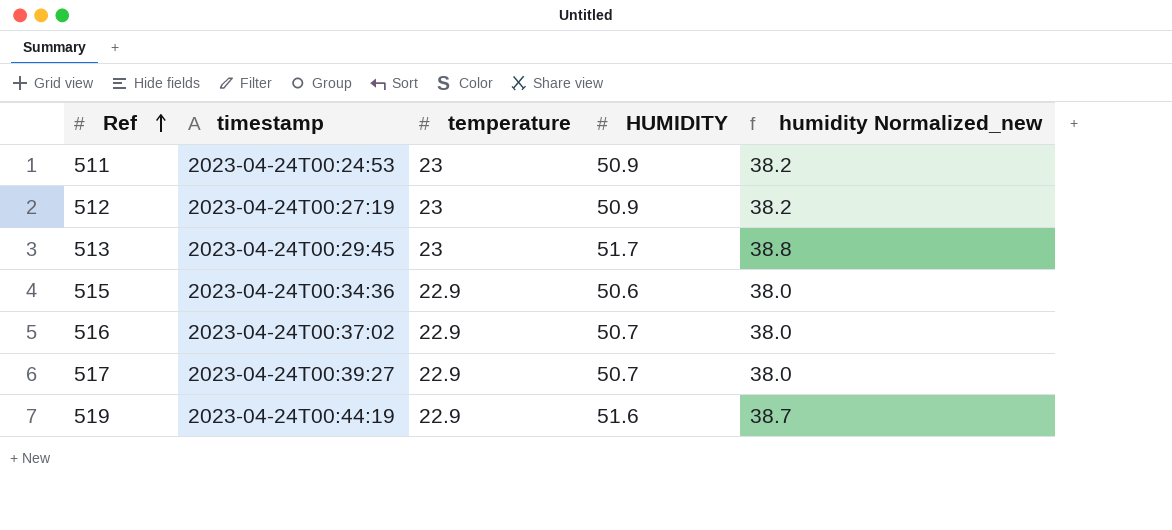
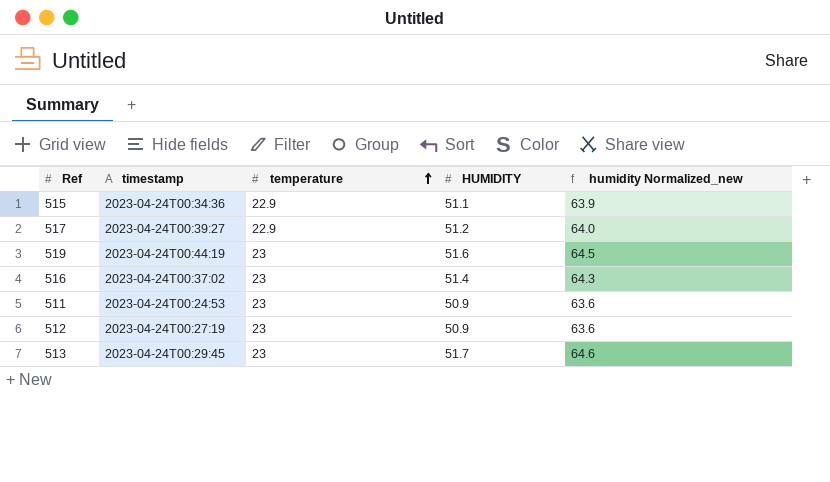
row order: Ref ascending -> temperature ascending
column humidity Normalized_new | formula: [HUMIDITY] * 0.75 -> [HUMIDITY] * 1.25
515 | HUMIDITY: 50.6 -> 51.1
517 | HUMIDITY: 50.7 -> 51.2
519 | temperature: 22.9 -> 23
516 | temperature: 22.9 -> 23
516 | HUMIDITY: 50.7 -> 51.4

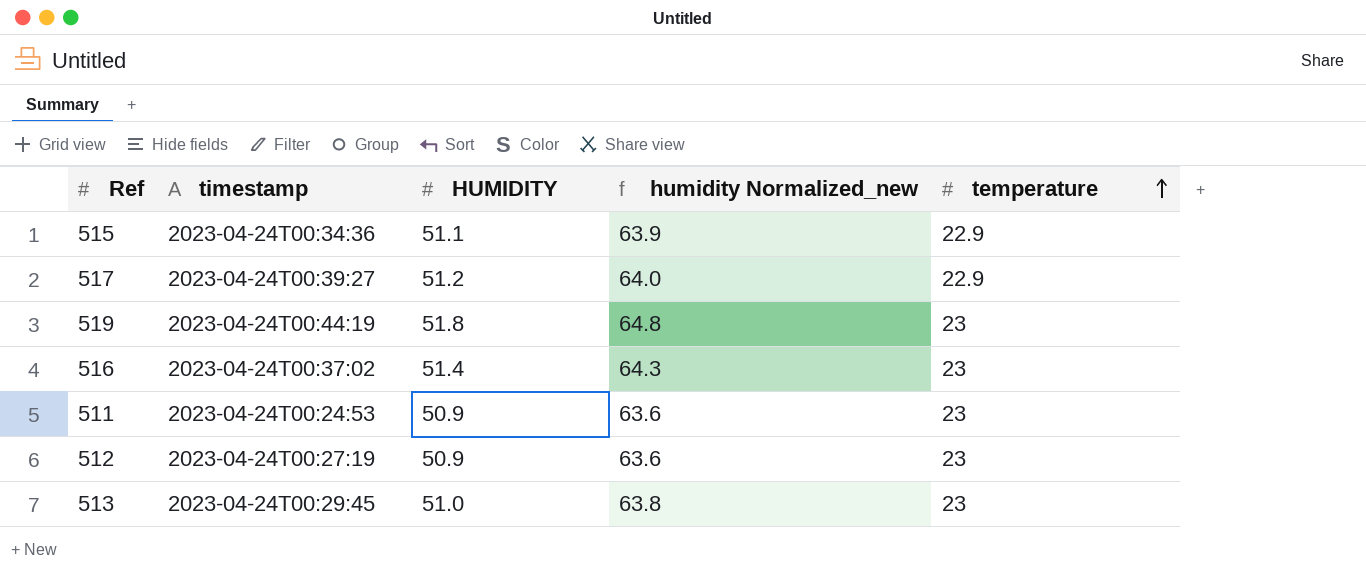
column temperature | position: 3 -> 5
519 | HUMIDITY: 51.6 -> 51.8
519 | humidity Normalized_new: 64.5 -> 64.8
513 | HUMIDITY: 51.7 -> 51.0
513 | humidity Normalized_new: 64.6 -> 63.8

